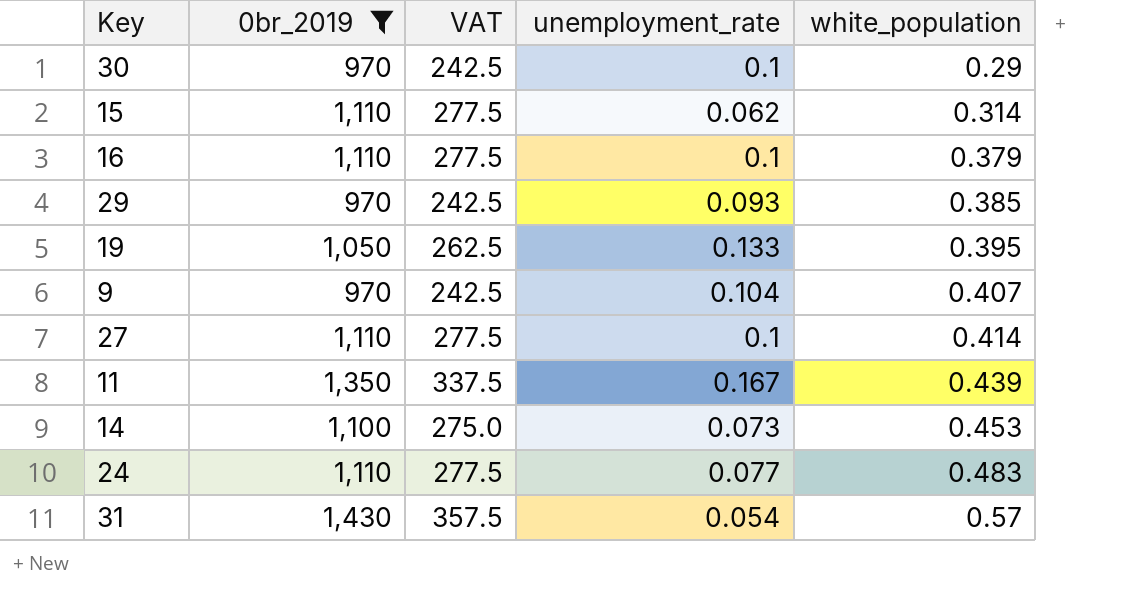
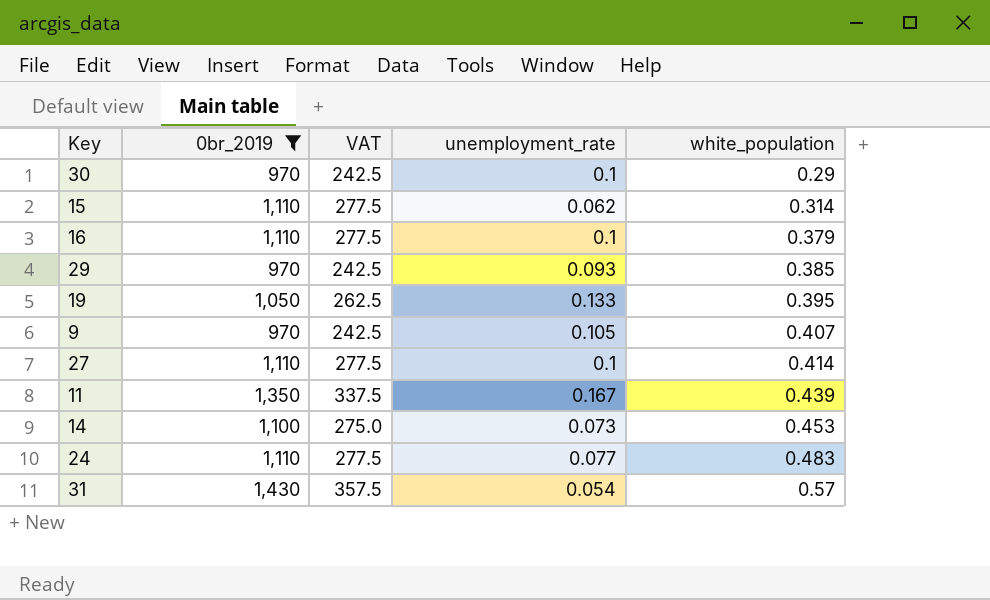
9 | unemployment_rate: 0.104 -> 0.105

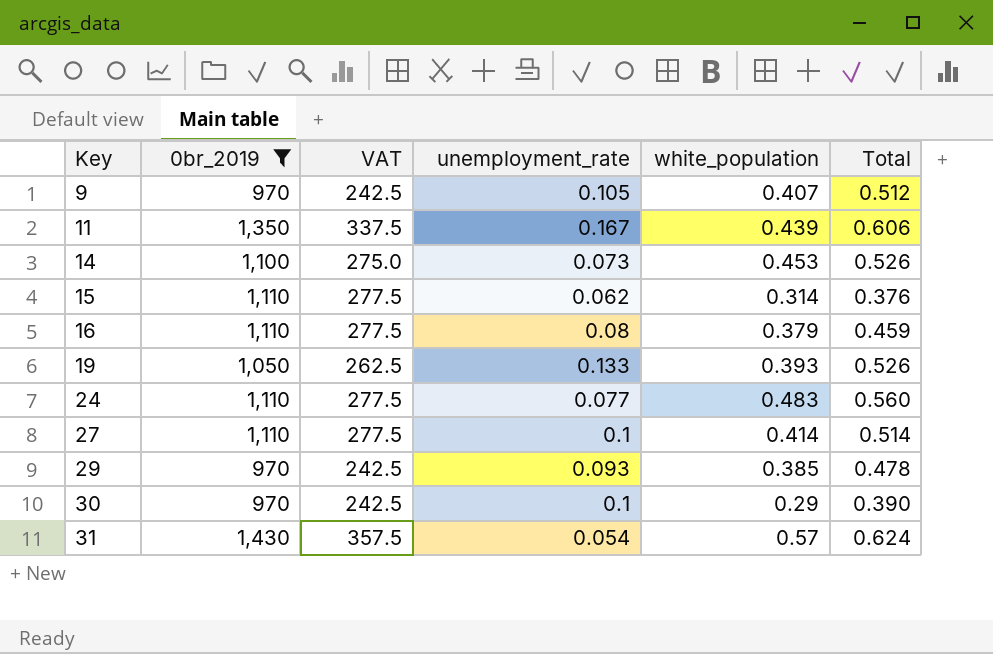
row order: white_population ascending -> Key ascending
column Total | formula: none -> [unemployment_rate] + [white_population]
16 | unemployment_rate: 0.1 -> 0.08
19 | white_population: 0.395 -> 0.393

